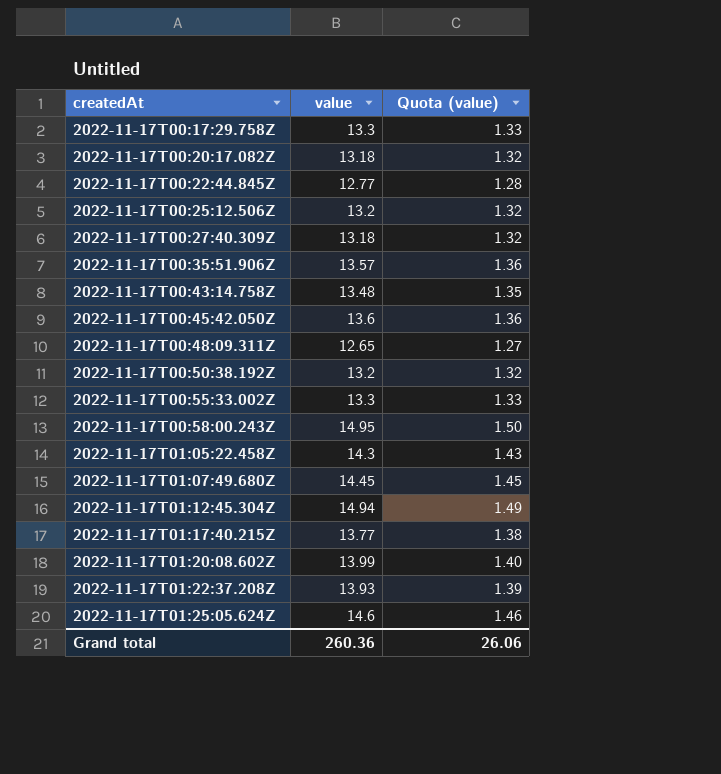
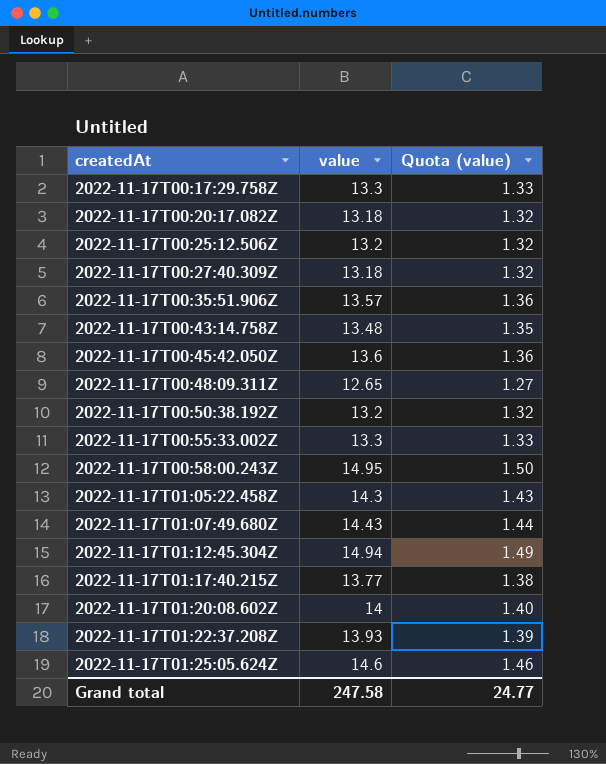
row 2022-11-17T00:22:44.845Z: 12.77 | 1.28 -> none
2022-11-17T01:07:49.680Z | value: 14.45 -> 14.43
2022-11-17T01:07:49.680Z | Quota (value): 1.45 -> 1.44
2022-11-17T01:20:08.602Z | value: 13.99 -> 14
Grand total | value: 260.36 -> 247.58
Grand total | Quota (value): 26.06 -> 24.77

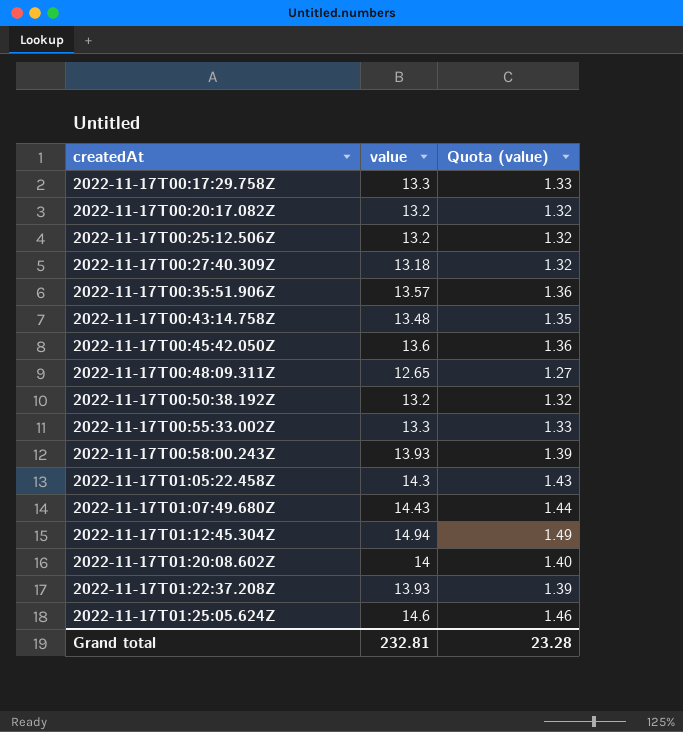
row 2022-11-17T01:17:40.215Z: 13.77 | 1.38 -> none
2022-11-17T00:20:17.082Z | value: 13.18 -> 13.2
2022-11-17T00:58:00.243Z | value: 14.95 -> 13.93
2022-11-17T00:58:00.243Z | Quota (value): 1.50 -> 1.39
Grand total | value: 247.58 -> 232.81
Grand total | Quota (value): 24.77 -> 23.28

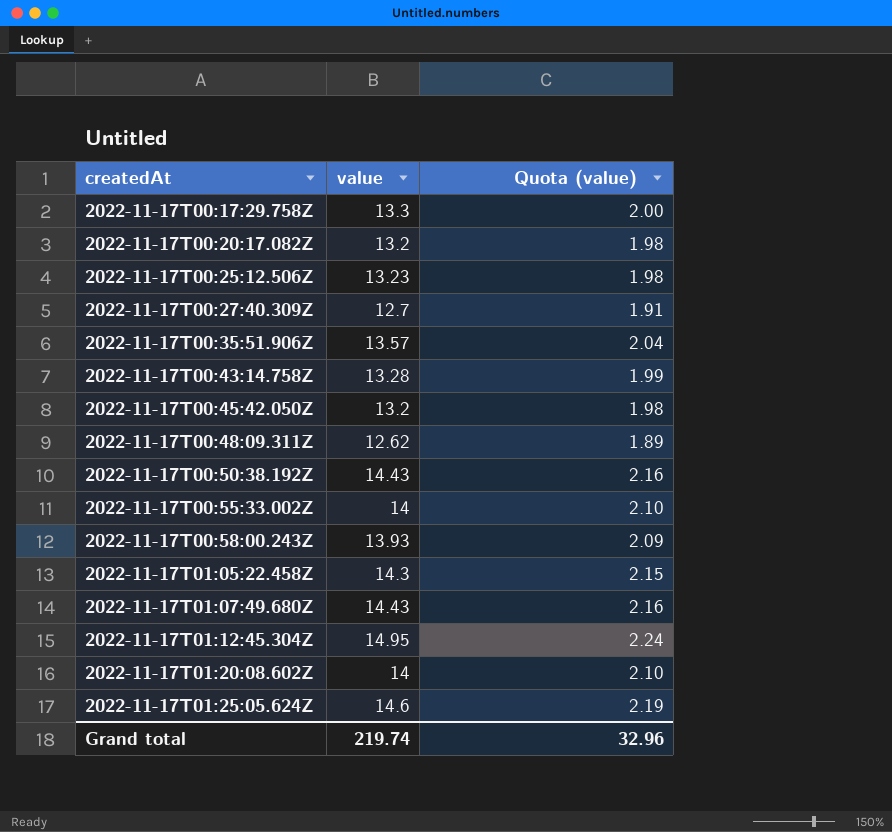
column Quota (value) | formula: [value] * 0.1 -> [value] * 0.15
row 2022-11-17T01:22:37.208Z: 13.93 | 1.39 -> none
2022-11-17T00:25:12.506Z | value: 13.2 -> 13.23
2022-11-17T00:27:40.309Z | value: 13.18 -> 12.7
2022-11-17T00:43:14.758Z | value: 13.48 -> 13.28
2022-11-17T00:45:42.050Z | value: 13.6 -> 13.2
2022-11-17T00:48:09.311Z | value: 12.65 -> 12.62
2022-11-17T00:50:38.192Z | value: 13.2 -> 14.43
2022-11-17T00:55:33.002Z | value: 13.3 -> 14
2022-11-17T01:12:45.304Z | value: 14.94 -> 14.95
Grand total | value: 232.81 -> 219.74
Grand total | Quota (value): 23.28 -> 32.96

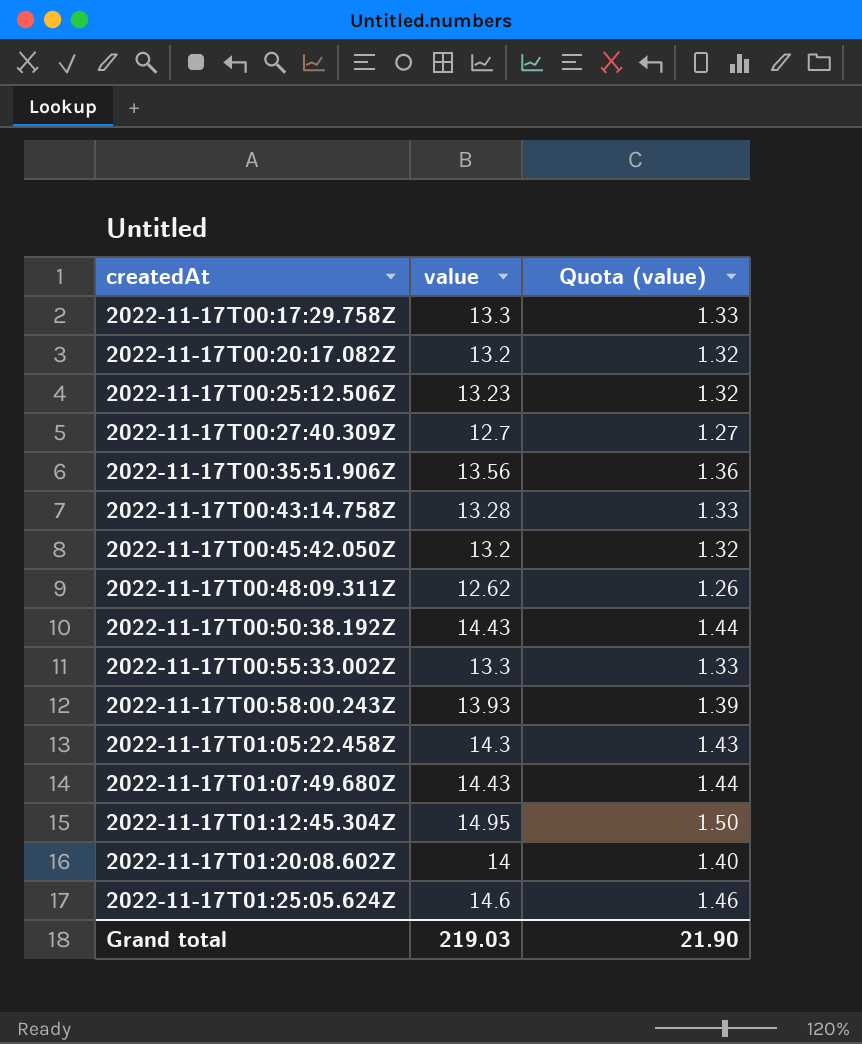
column Quota (value) | formula: [value] * 0.15 -> [value] * 0.1
2022-11-17T00:35:51.906Z | value: 13.57 -> 13.56
2022-11-17T00:55:33.002Z | value: 14 -> 13.3
Grand total | value: 219.74 -> 219.03
Grand total | Quota (value): 32.96 -> 21.90

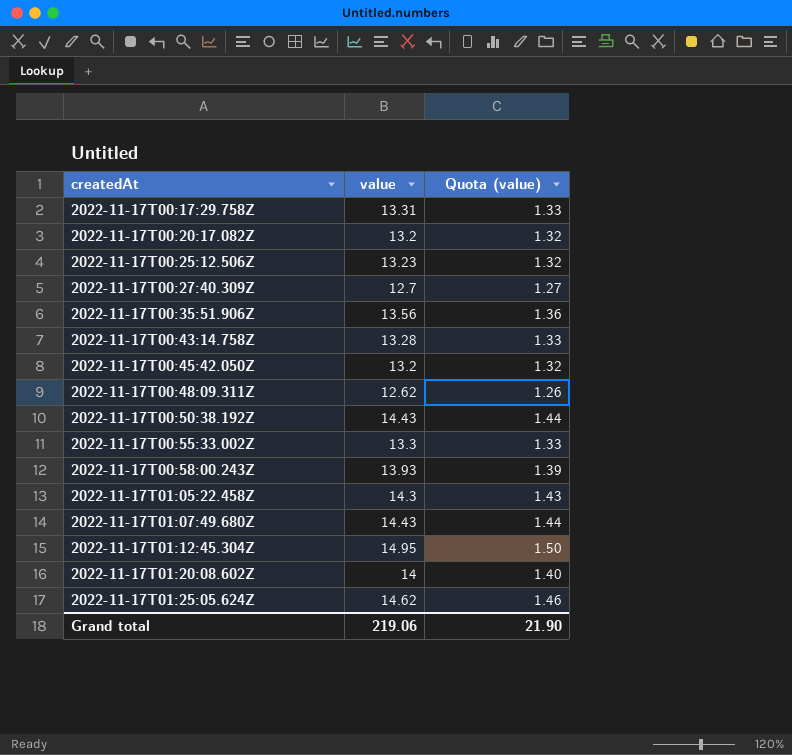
2022-11-17T00:17:29.758Z | value: 13.3 -> 13.31
2022-11-17T01:25:05.624Z | value: 14.6 -> 14.62
Grand total | value: 219.03 -> 219.06

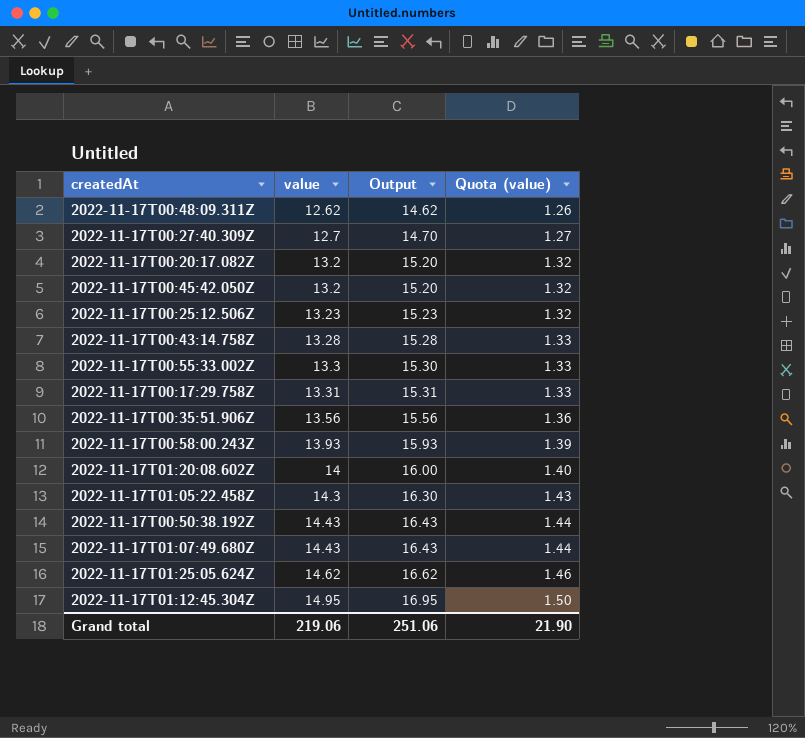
row order: createdAt ascending -> value ascending
column Output | formula: none -> [value] + 2

